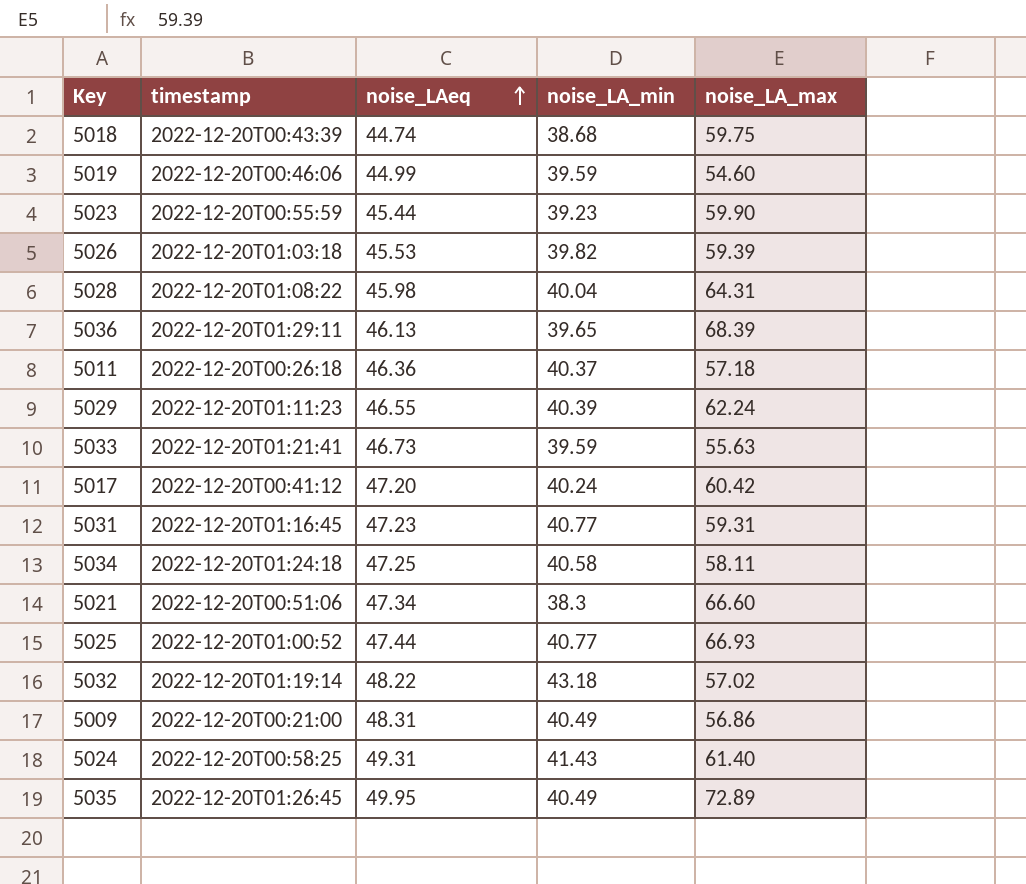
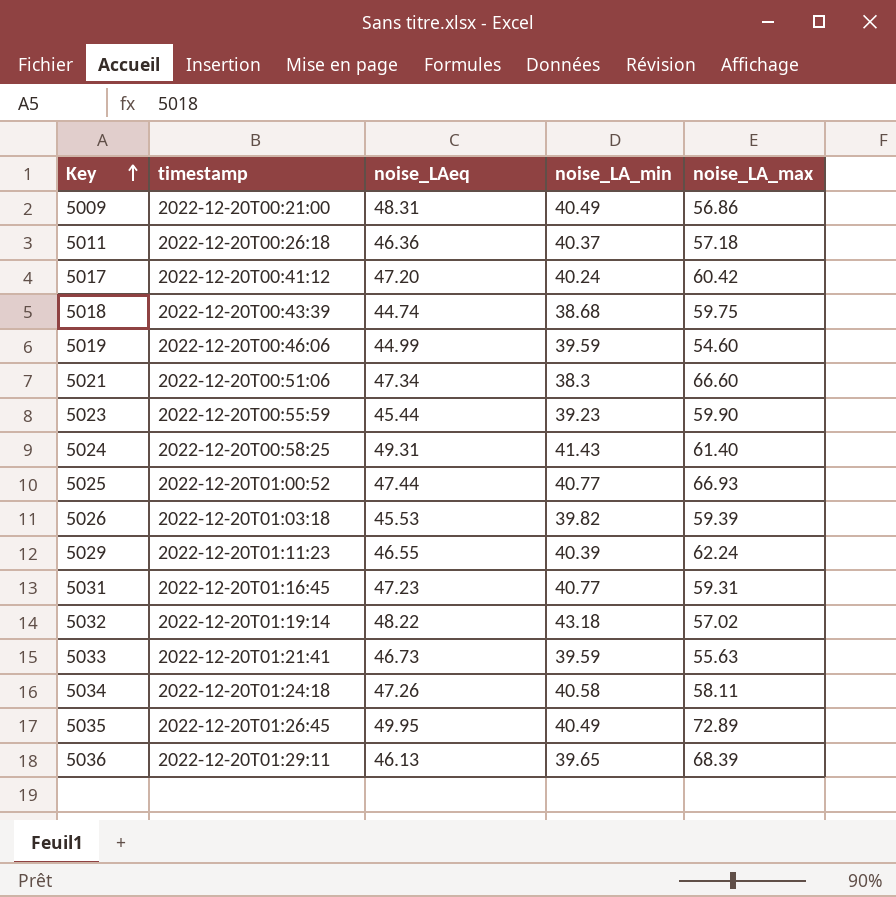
row order: noise_LAeq ascending -> Key ascending
row 5028: 2022-12-20T01:08:22 | 45.98 | 40.04 | 64.31 -> none
5034 | noise_LAeq: 47.25 -> 47.26

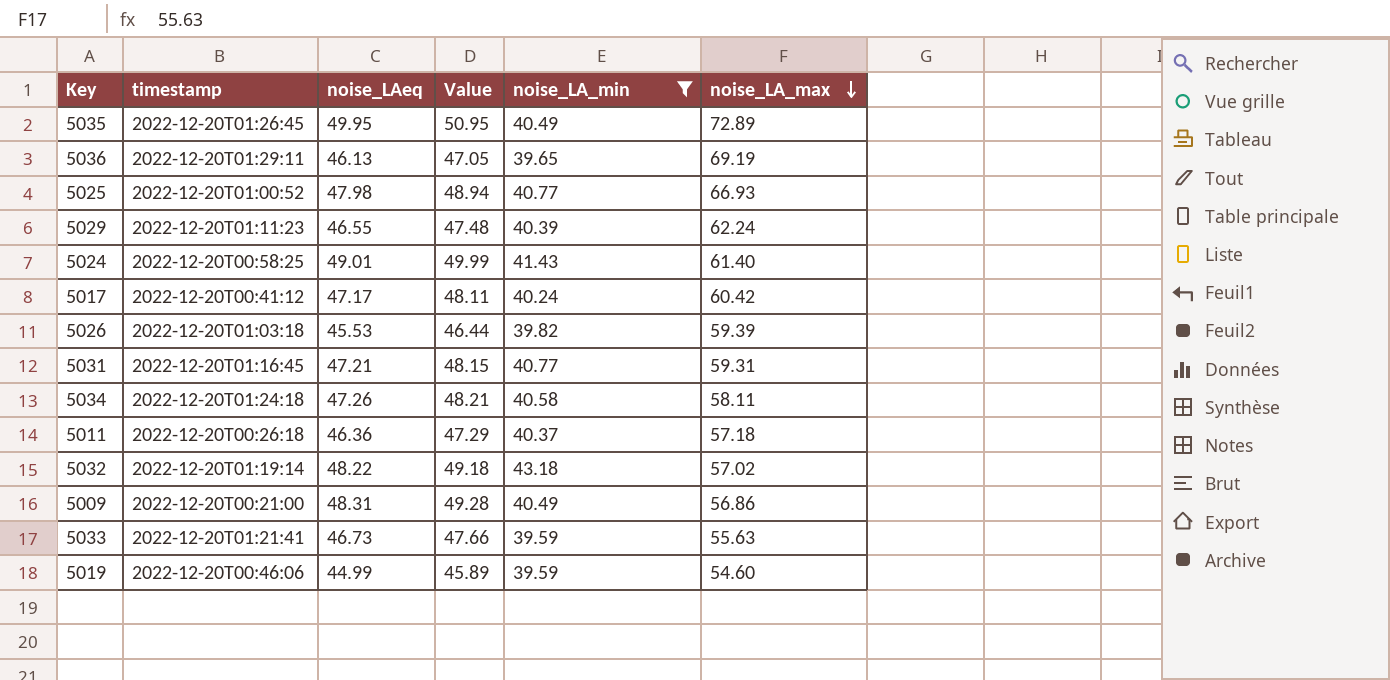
filter: none -> noise_LA_min >= 39.59
row order: Key ascending -> noise_LA_max descending
column Value | formula: none -> [noise_LAeq] * 1.02
5036 | noise_LA_max: 68.39 -> 69.19
5025 | noise_LAeq: 47.44 -> 47.98
5024 | noise_LAeq: 49.31 -> 49.01
5017 | noise_LAeq: 47.20 -> 47.17
5031 | noise_LAeq: 47.23 -> 47.21

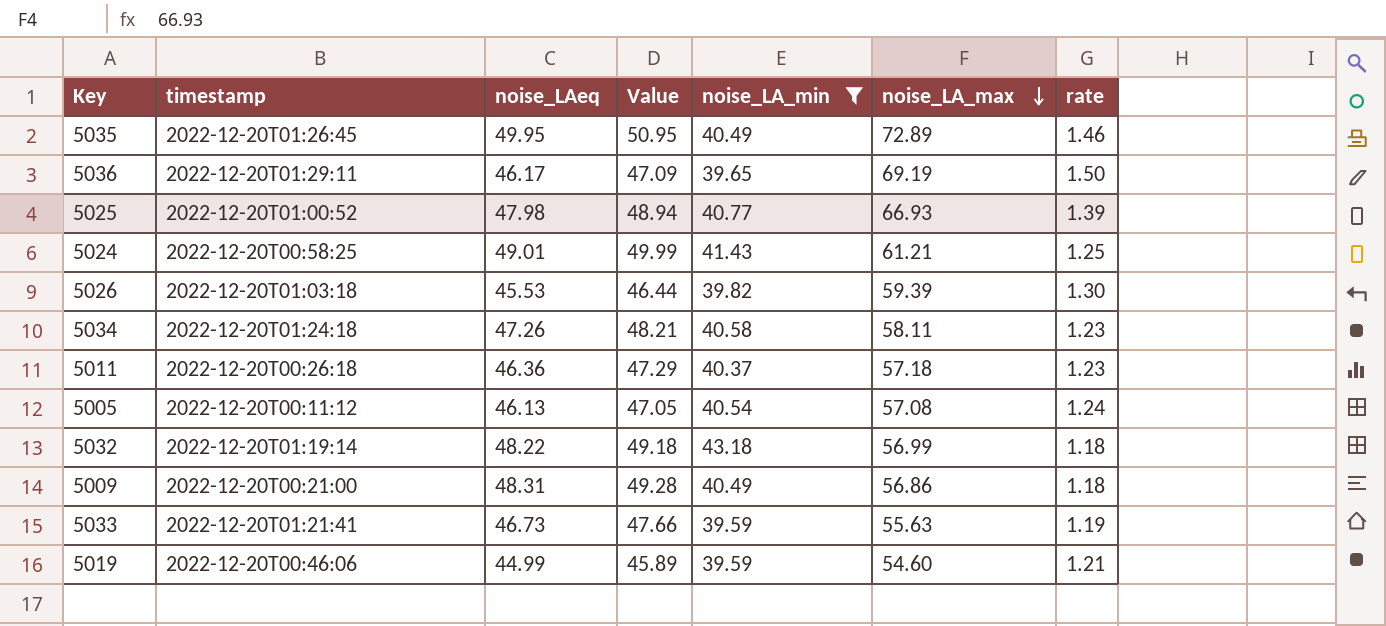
column rate | formula: none -> [noise_LA_max] / [noise_LAeq]
row 5029: 2022-12-20T01:11:23 | 46.55 | 47.48 | 40.39 | 62.24 -> none
row 5017: 2022-12-20T00:41:12 | 47.17 | 48.11 | 40.24 | 60.42 -> none
row 5031: 2022-12-20T01:16:45 | 47.21 | 48.15 | 40.77 | 59.31 -> none
5036 | noise_LAeq: 46.13 -> 46.17
5036 | Value: 47.05 -> 47.09
5024 | noise_LA_max: 61.40 -> 61.21
row 5005: none -> 2022-12-20T00:11:12 | 46.13 | 47.05 | 40.54 | 57.08 | 1.24
5032 | noise_LA_max: 57.02 -> 56.99

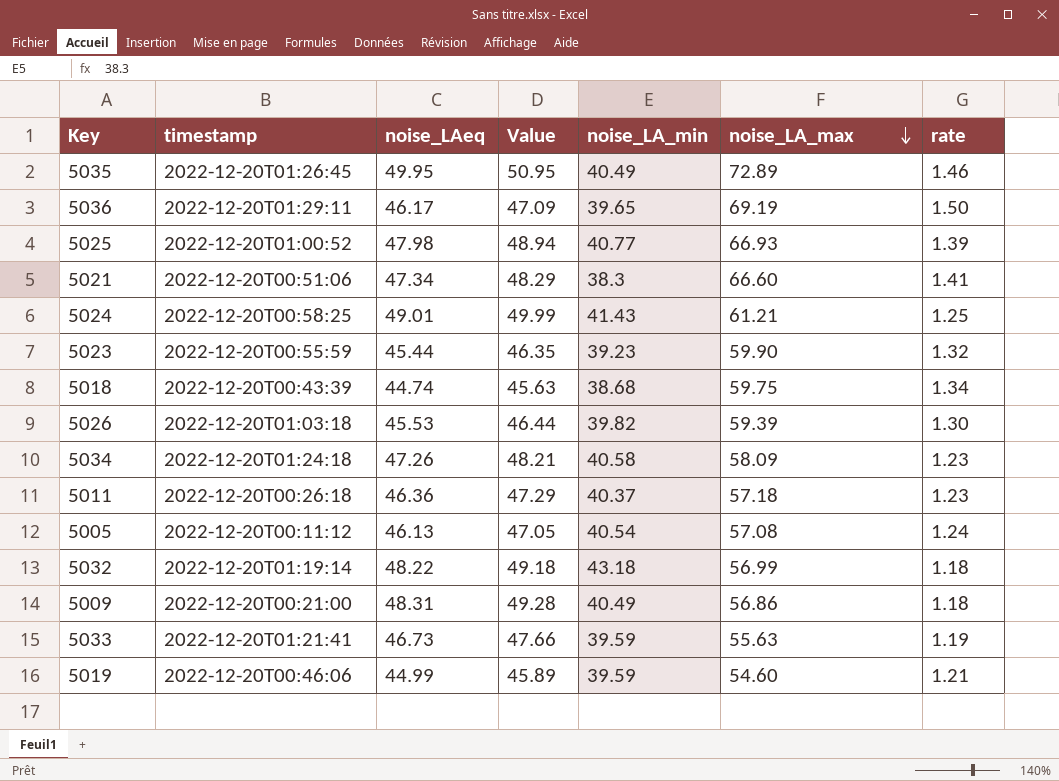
filter: noise_LA_min >= 39.59 -> none
5034 | noise_LA_max: 58.11 -> 58.09

